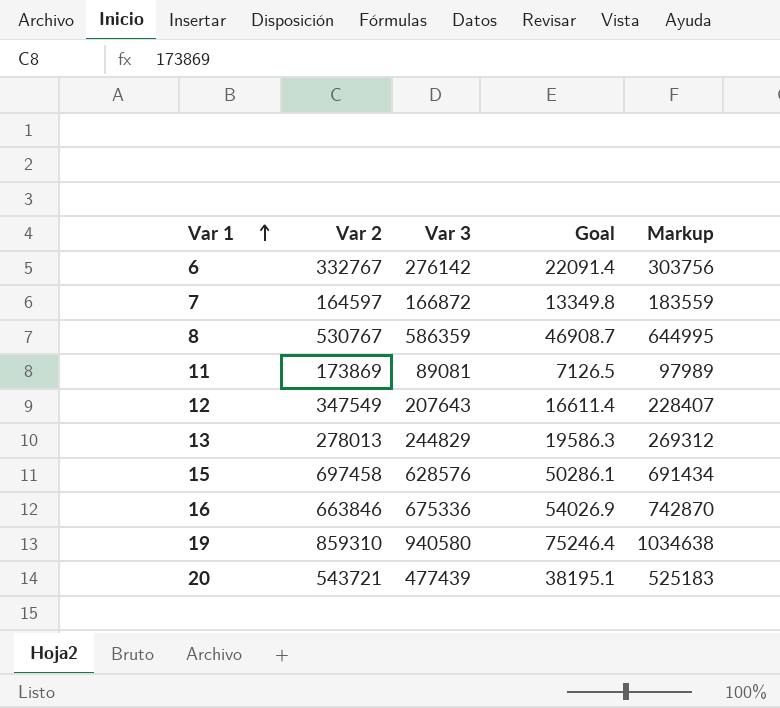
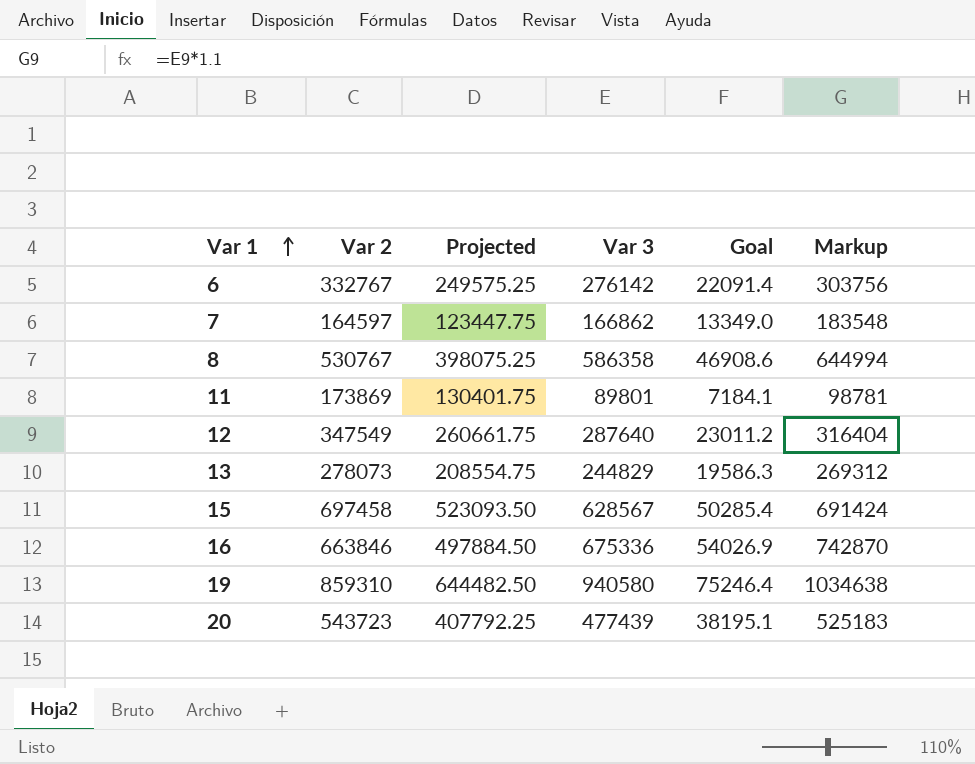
column Projected | formula: none -> [Var 2] * 0.75
7 | Var 3: 166872 -> 166862
7 | Goal: 13349.8 -> 13349.0
7 | Markup: 183559 -> 183548
8 | Var 3: 586359 -> 586358
8 | Goal: 46908.7 -> 46908.6
8 | Markup: 644995 -> 644994
11 | Var 3: 89081 -> 89801
11 | Goal: 7126.5 -> 7184.1
11 | Markup: 97989 -> 98781
12 | Var 3: 207643 -> 287640
12 | Goal: 16611.4 -> 23011.2
12 | Markup: 228407 -> 316404
13 | Var 2: 278013 -> 278073
15 | Var 3: 628576 -> 628567
15 | Goal: 50286.1 -> 50285.4
15 | Markup: 691434 -> 691424
20 | Var 2: 543721 -> 543723

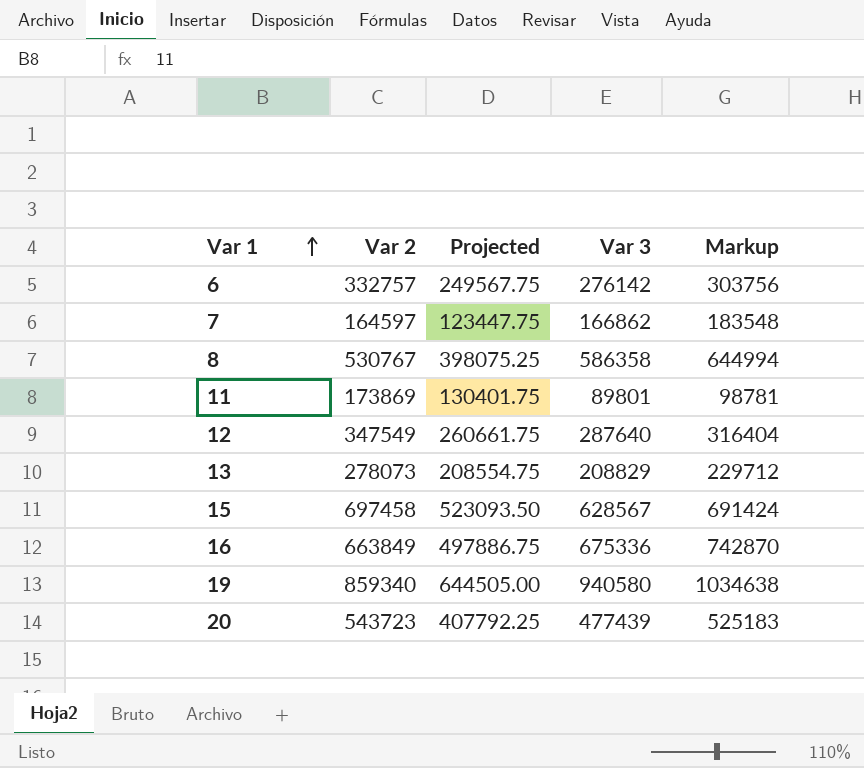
column Goal | formula: [Var 3] * 0.08 -> none
6 | Var 2: 332767 -> 332757
6 | Projected: 249575.25 -> 249567.75
13 | Var 3: 244829 -> 208829
13 | Markup: 269312 -> 229712
16 | Var 2: 663846 -> 663849
16 | Projected: 497884.50 -> 497886.75
19 | Var 2: 859310 -> 859340
19 | Projected: 644482.50 -> 644505.00

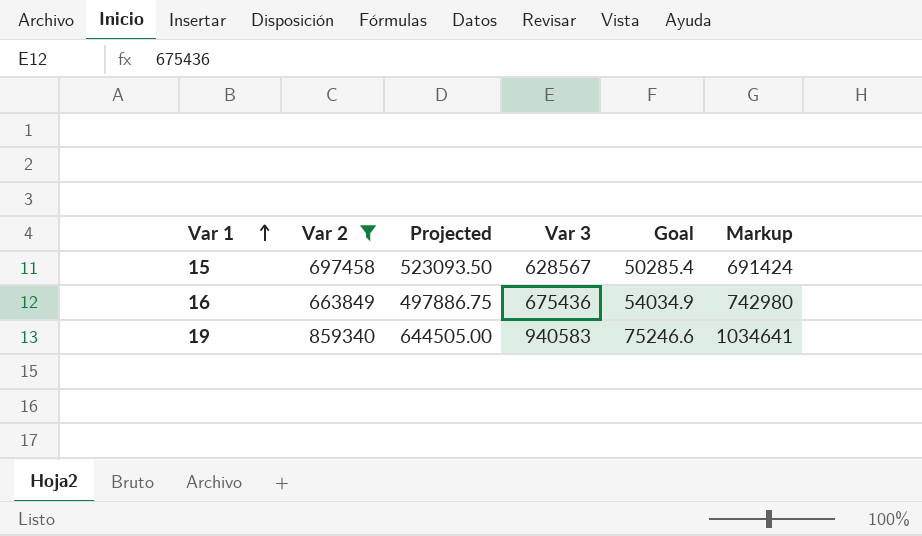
filter: none -> Var 2 >= 663849
column Goal | formula: none -> [Var 3] * 0.08
16 | Var 3: 675336 -> 675436
16 | Markup: 742870 -> 742980
19 | Var 3: 940580 -> 940583
19 | Markup: 1034638 -> 1034641

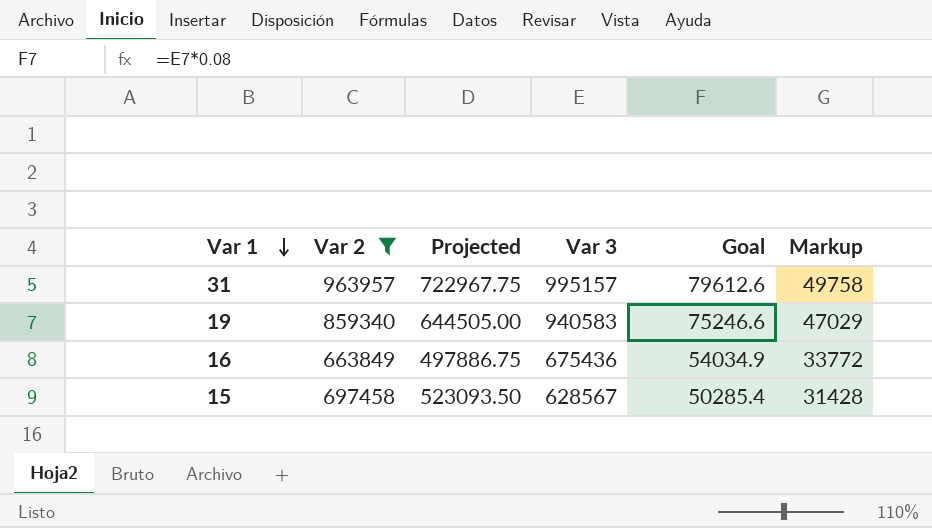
row order: Var 1 ascending -> Var 1 descending
column Markup | formula: [Var 3] * 1.1 -> [Var 3] * 0.05
row 31: none -> 963957 | 722967.75 | 995157 | 79612.6 | 49758

